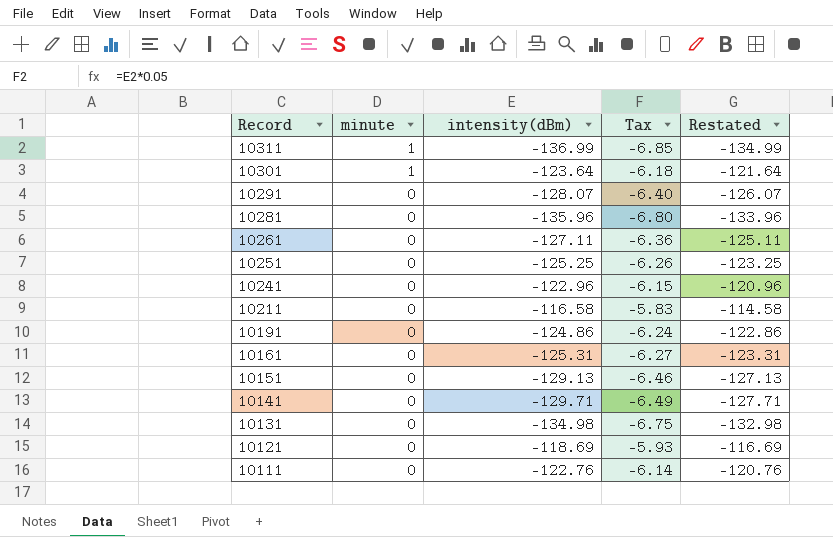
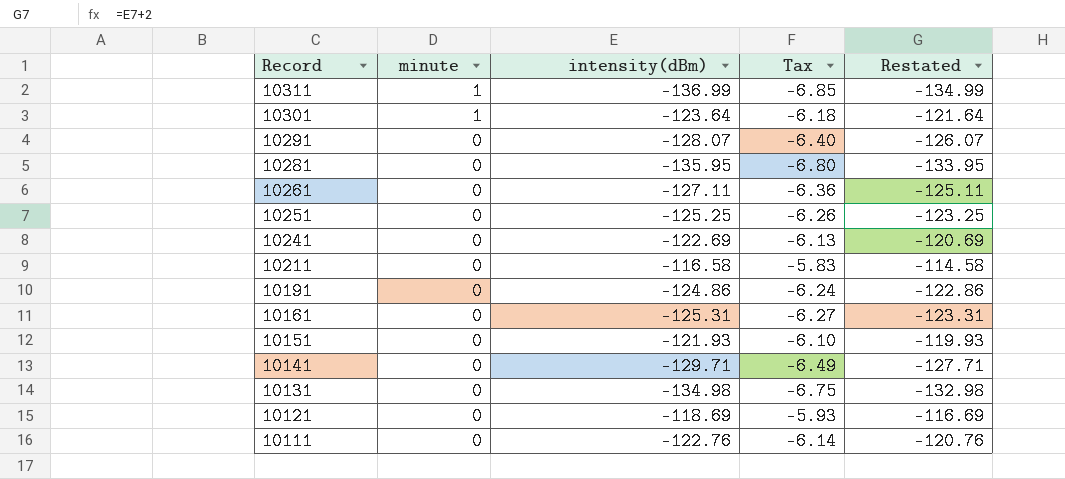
10281 | intensity(dBm): -135.96 -> -135.95
10281 | Restated: -133.96 -> -133.95
10241 | intensity(dBm): -122.96 -> -122.69
10241 | Tax: -6.15 -> -6.13
10241 | Restated: -120.96 -> -120.69
10151 | intensity(dBm): -129.13 -> -121.93
10151 | Tax: -6.46 -> -6.10
10151 | Restated: -127.13 -> -119.93

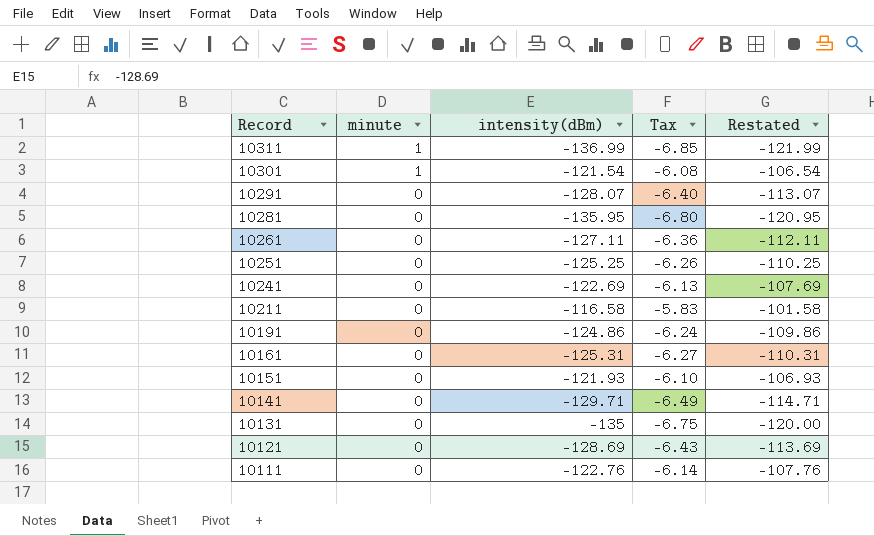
column Restated | formula: [intensity(dBm)] + 2 -> [intensity(dBm)] + 15
10301 | intensity(dBm): -123.64 -> -121.54
10301 | Tax: -6.18 -> -6.08
10131 | intensity(dBm): -134.98 -> -135
10121 | intensity(dBm): -118.69 -> -128.69
10121 | Tax: -5.93 -> -6.43

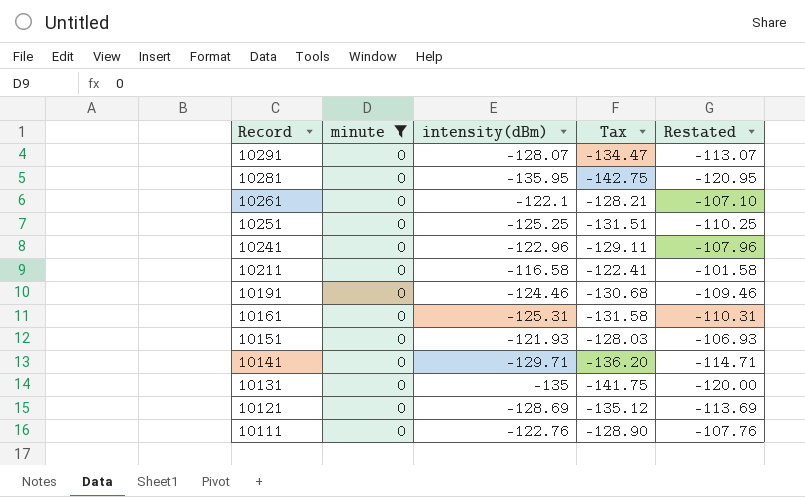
filter: none -> minute = 0
column Tax | formula: [intensity(dBm)] * 0.05 -> [intensity(dBm)] * 1.05
10261 | intensity(dBm): -127.11 -> -122.1
10261 | Restated: -112.11 -> -107.10
10241 | intensity(dBm): -122.69 -> -122.96
10241 | Restated: -107.69 -> -107.96
10191 | intensity(dBm): -124.86 -> -124.46
10191 | Restated: -109.86 -> -109.46

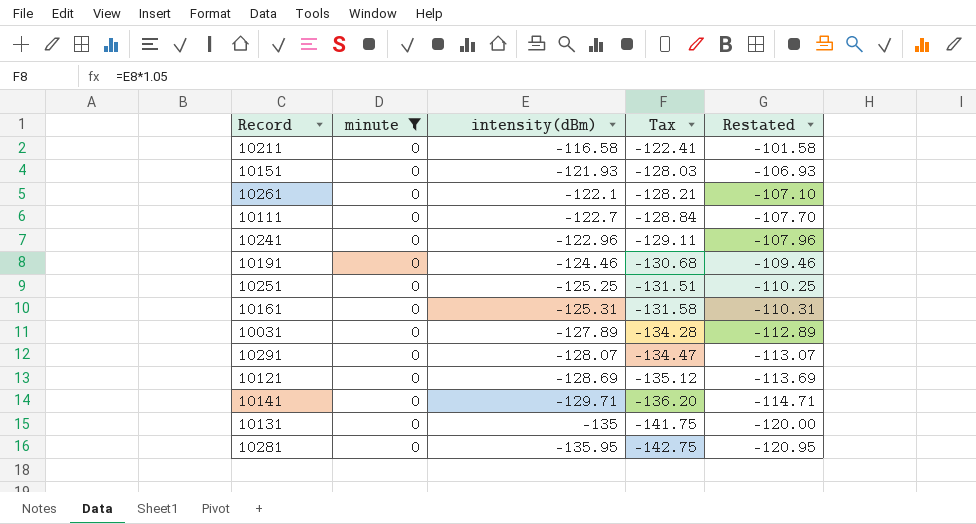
row order: Record descending -> intensity(dBm) descending
10111 | intensity(dBm): -122.76 -> -122.7
10111 | Tax: -128.90 -> -128.84
10111 | Restated: -107.76 -> -107.70
row 10031: none -> 0 | -127.89 | -134.28 | -112.89

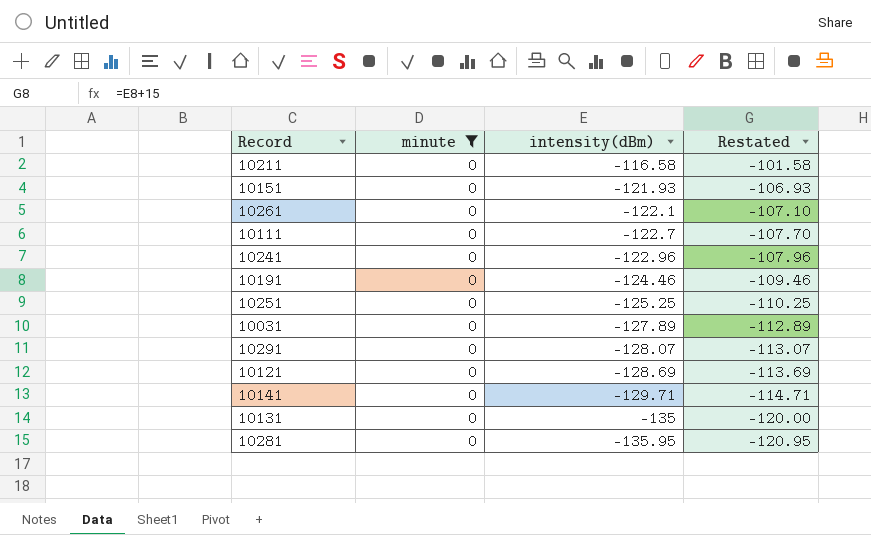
column Tax | formula: [intensity(dBm)] * 1.05 -> none
row 10161: 0 | -125.31 | -131.58 | -110.31 -> none

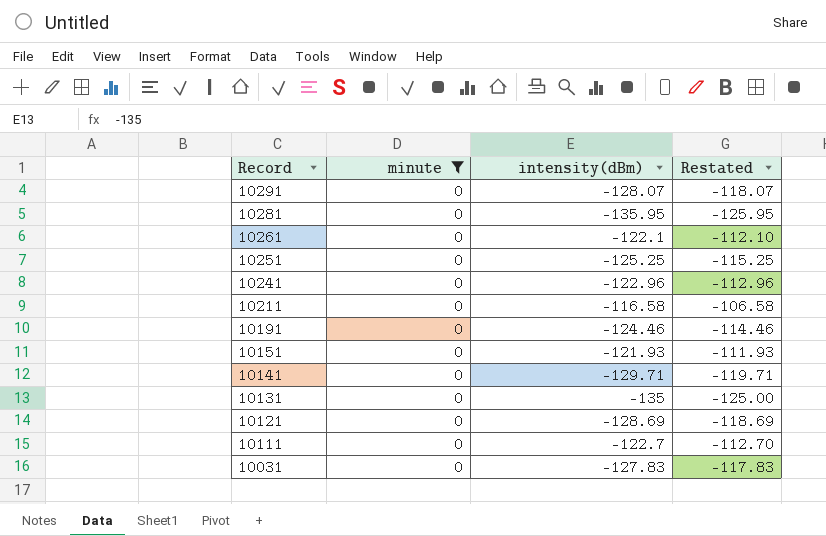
row order: intensity(dBm) descending -> Record descending
column Restated | formula: [intensity(dBm)] + 15 -> [intensity(dBm)] + 10
10031 | intensity(dBm): -127.89 -> -127.83

